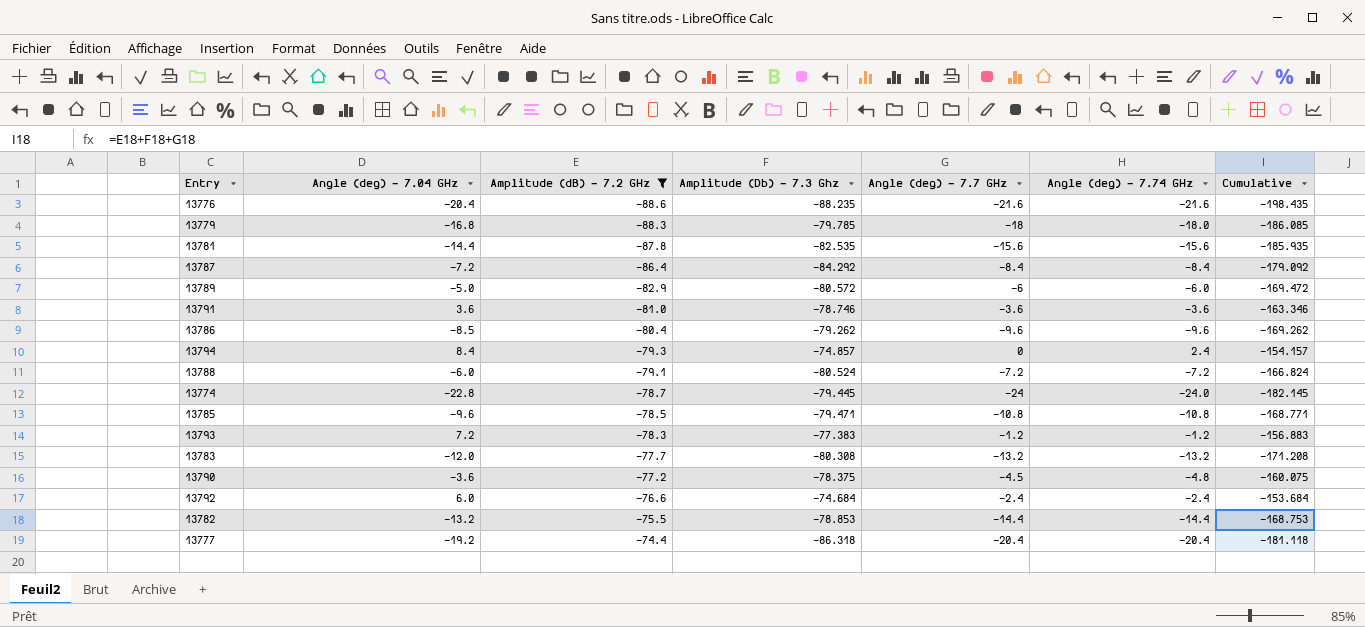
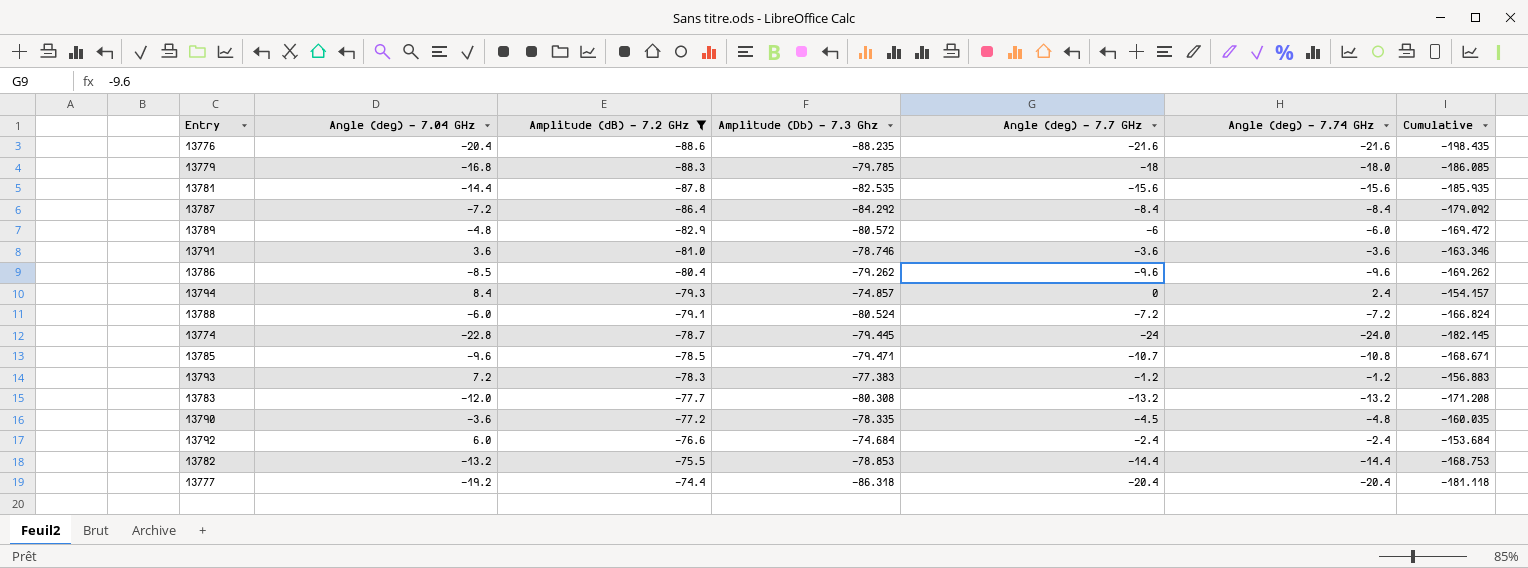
13789 | Angle (deg) - 7.04 GHz: -5.0 -> -4.8
13785 | Angle (deg) - 7.7 GHz: -10.8 -> -10.7
13785 | Cumulative: -168.771 -> -168.671
13790 | Amplitude (Db) - 7.3 Ghz: -78.375 -> -78.335
13790 | Cumulative: -160.075 -> -160.035

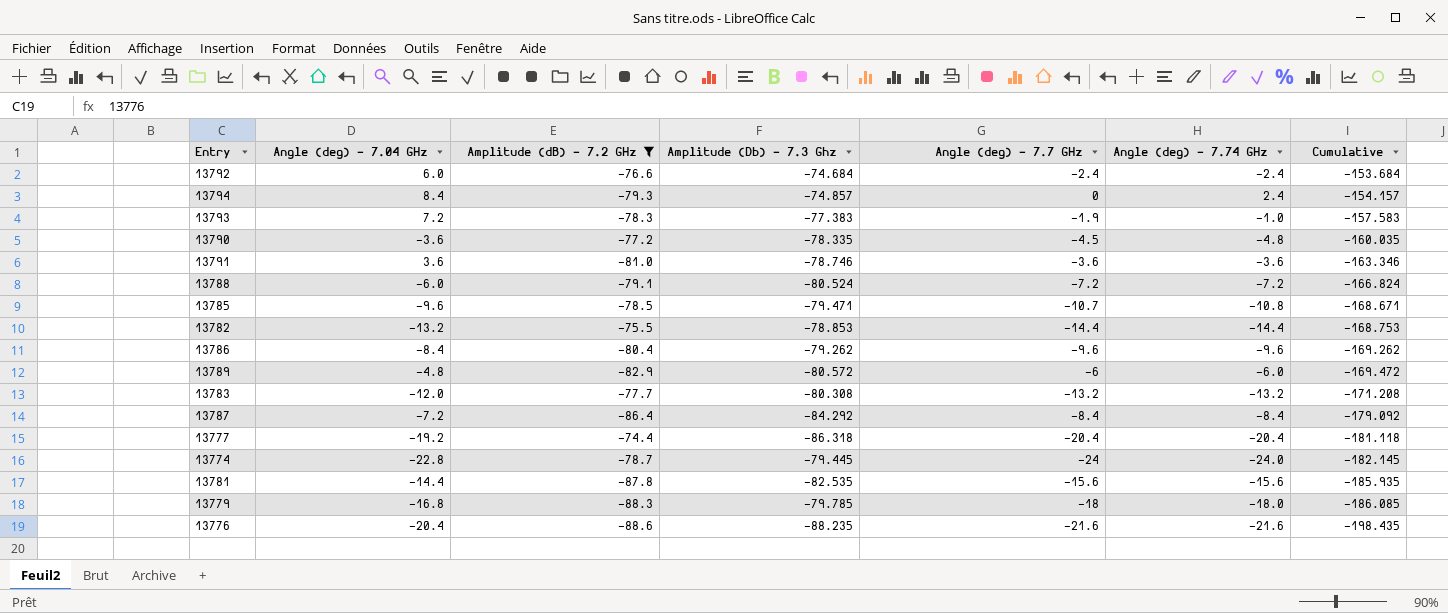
row order: Amplitude (dB) - 7.2 GHz ascending -> Cumulative descending
13793 | Angle (deg) - 7.7 GHz: -1.2 -> -1.9
13793 | Angle (deg) - 7.74 GHz: -1.2 -> -1.0
13793 | Cumulative: -156.883 -> -157.583
13786 | Angle (deg) - 7.04 GHz: -8.5 -> -8.4

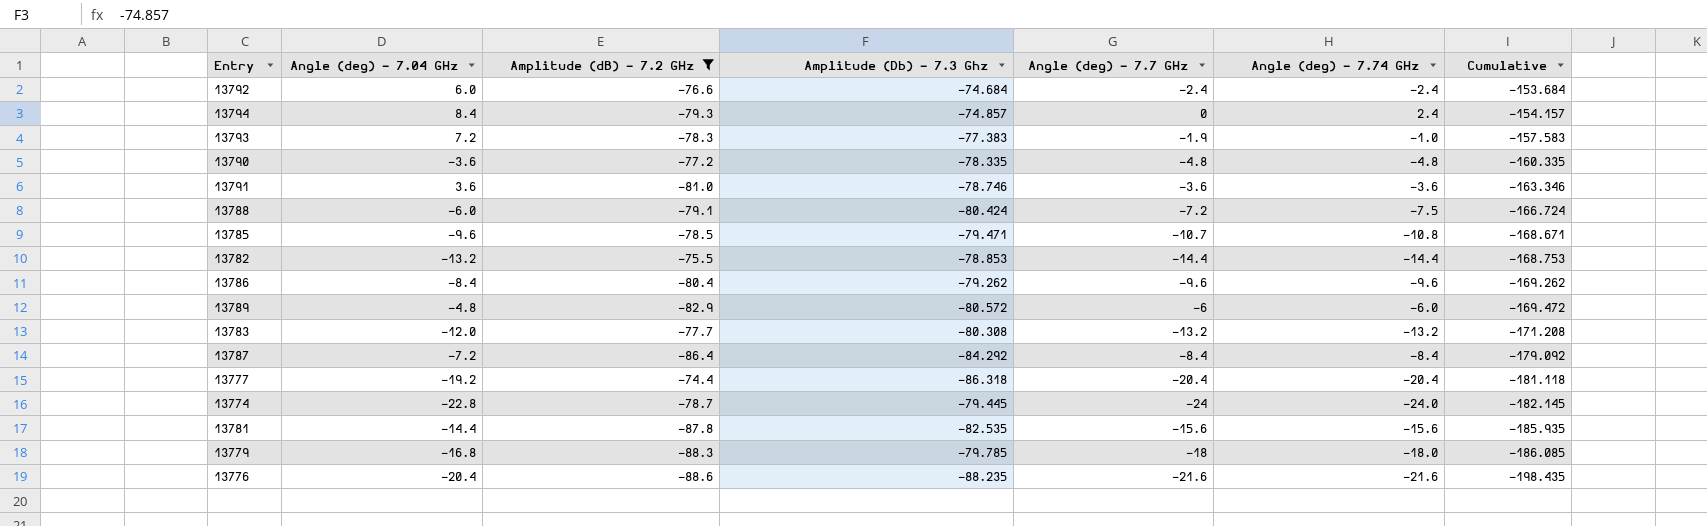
13790 | Angle (deg) - 7.7 GHz: -4.5 -> -4.8
13790 | Cumulative: -160.035 -> -160.335
13788 | Amplitude (Db) - 7.3 Ghz: -80.524 -> -80.424
13788 | Angle (deg) - 7.74 GHz: -7.2 -> -7.5
13788 | Cumulative: -166.824 -> -166.724

